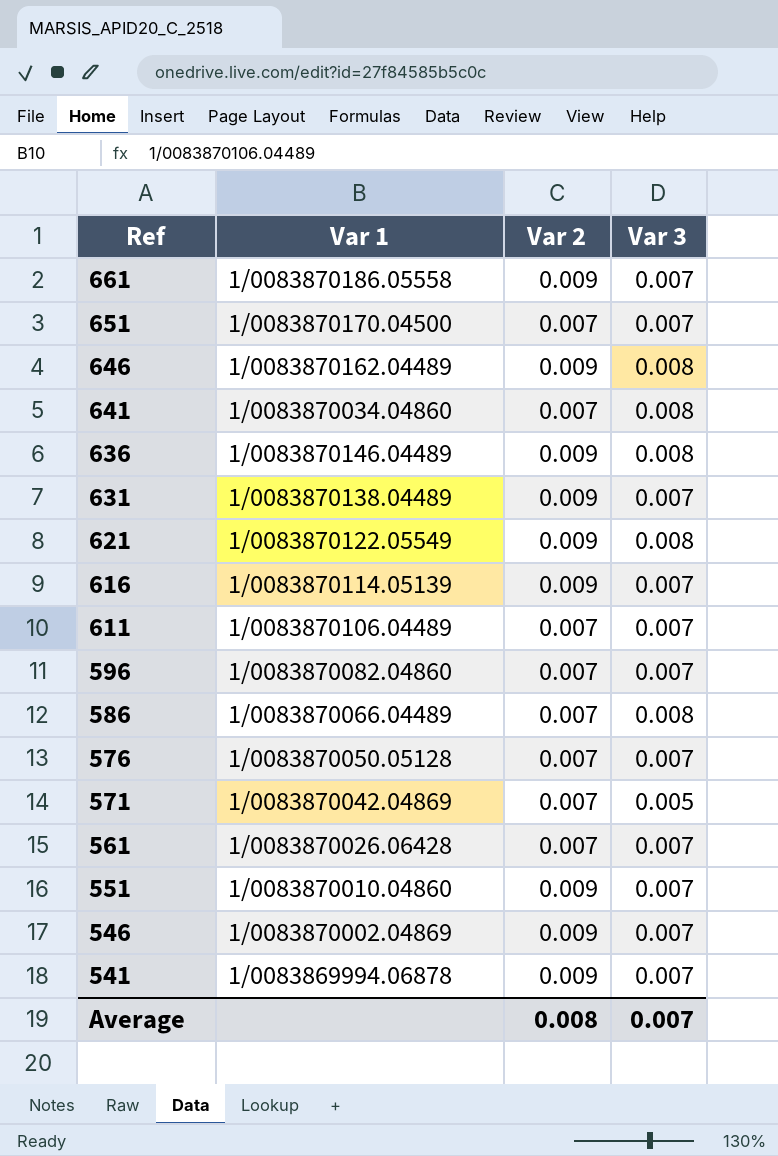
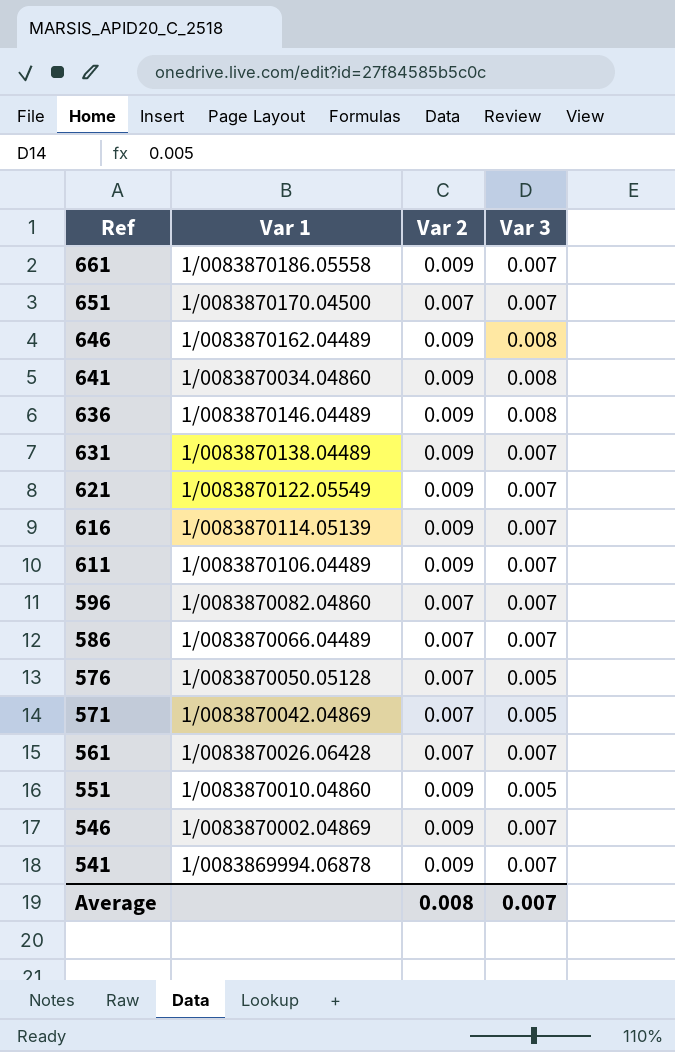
641 | Var 2: 0.007 -> 0.009
621 | Var 3: 0.008 -> 0.007
611 | Var 2: 0.007 -> 0.009
586 | Var 3: 0.008 -> 0.007
576 | Var 3: 0.007 -> 0.005
551 | Var 3: 0.007 -> 0.005

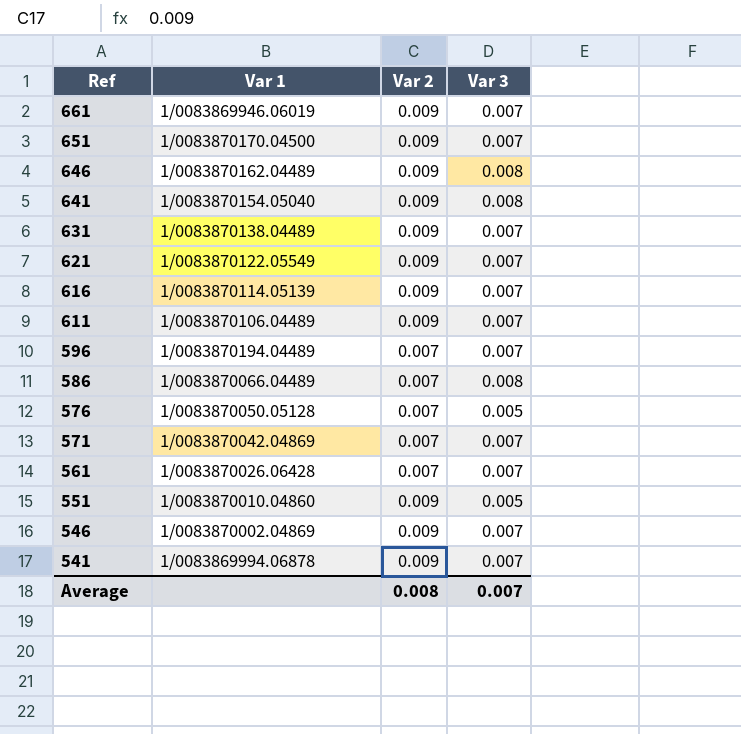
row 636: 1/0083870146.04489 | 0.009 | 0.008 -> none
661 | Var 1: 1/0083870186.05558 -> 1/0083869946.06019
651 | Var 2: 0.007 -> 0.009
641 | Var 1: 1/0083870034.04860 -> 1/0083870154.05040
596 | Var 1: 1/0083870082.04860 -> 1/0083870194.04489
586 | Var 3: 0.007 -> 0.008
571 | Var 3: 0.005 -> 0.007

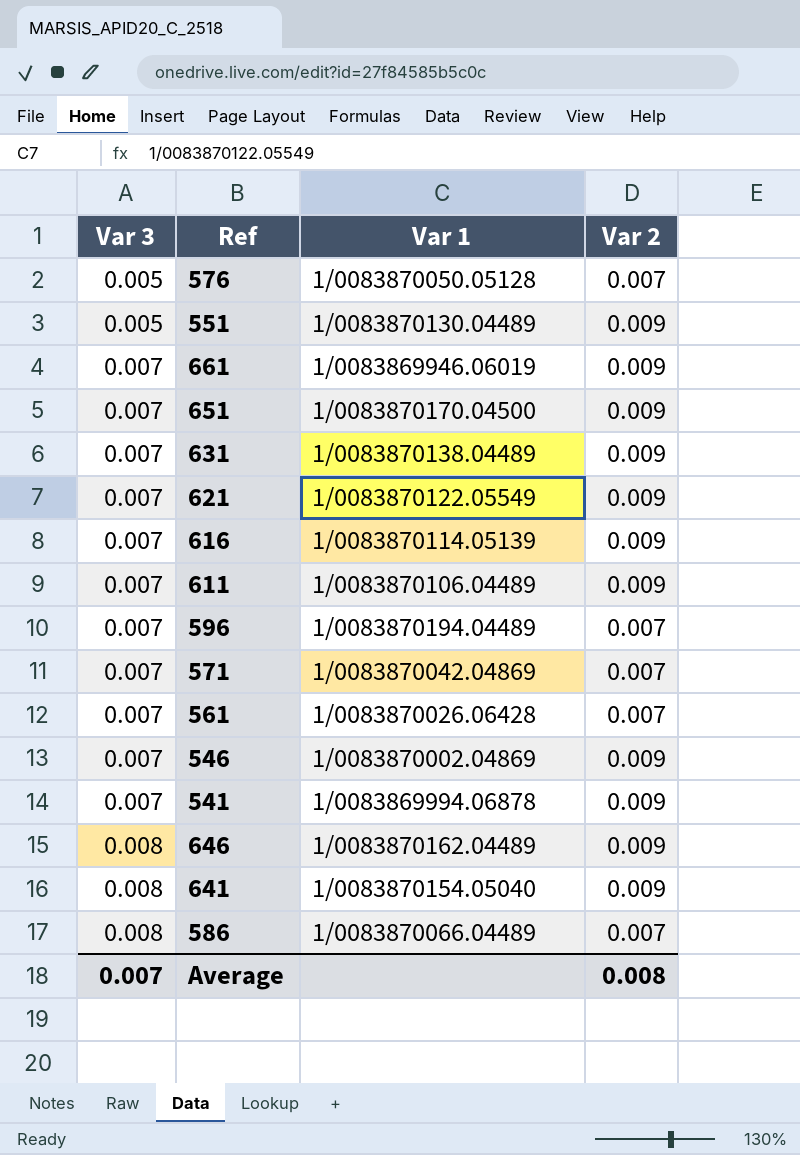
row order: Ref descending -> Var 3 ascending
column Var 3 | position: 4 -> 1
551 | Var 1: 1/0083870010.04860 -> 1/0083870130.04489

